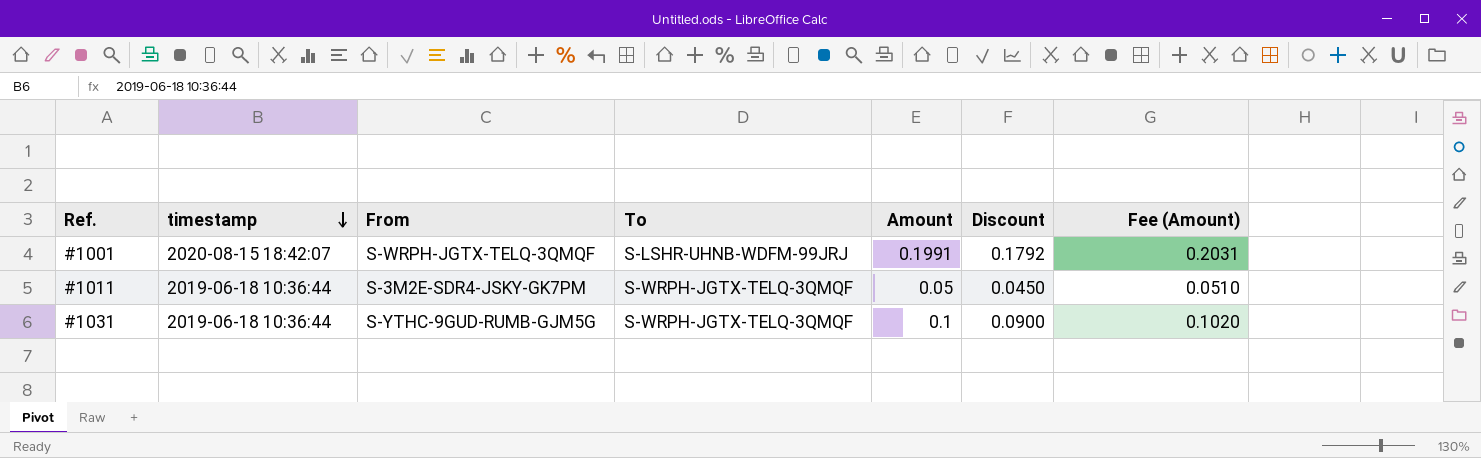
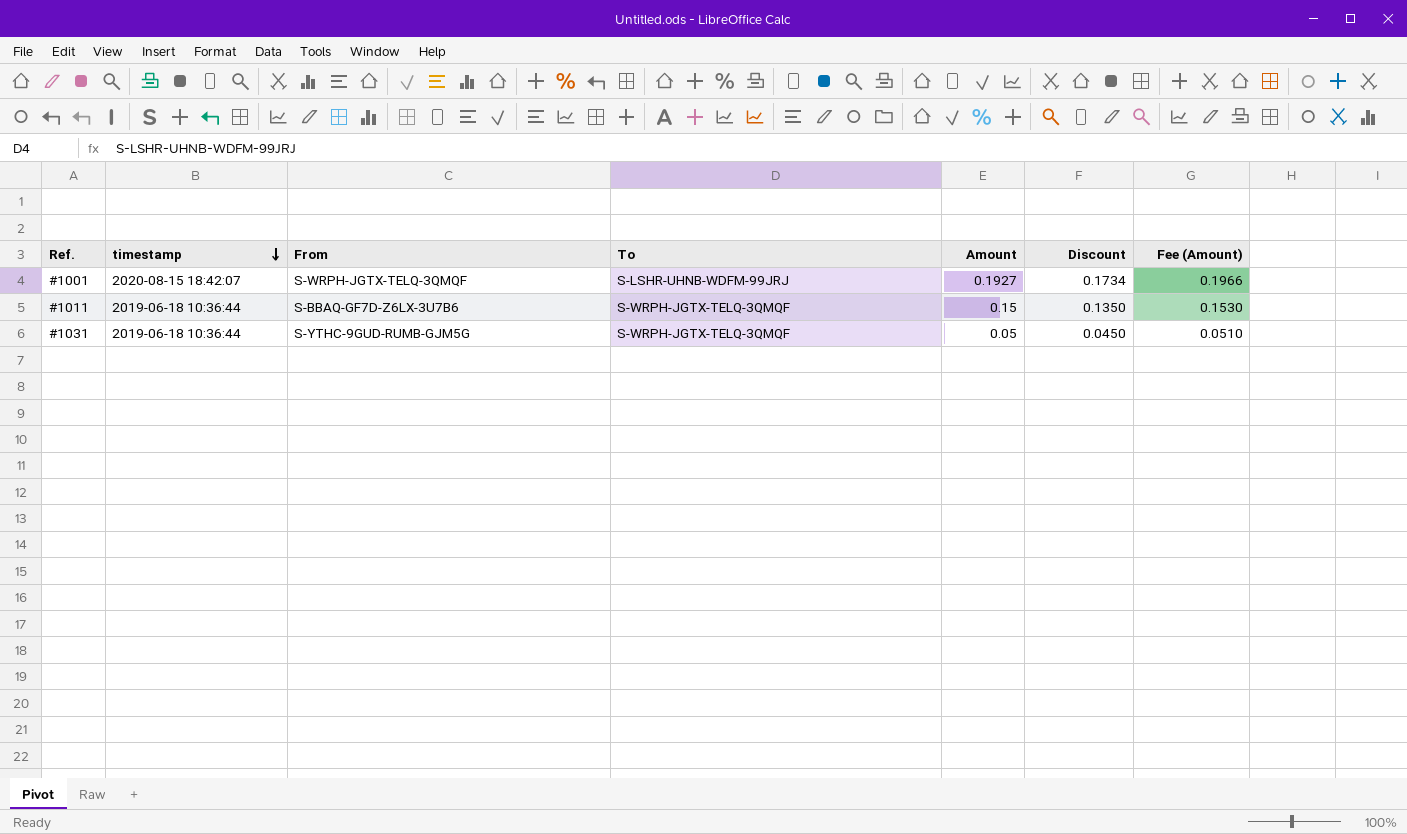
#1001 | Amount: 0.1991 -> 0.1927
#1001 | Discount: 0.1792 -> 0.1734
#1001 | Fee (Amount): 0.2031 -> 0.1966
#1011 | From: S-3M2E-SDR4-JSKY-GK7PM -> S-BBAQ-GF7D-Z6LX-3U7B6
#1011 | Amount: 0.05 -> 0.15
#1011 | Discount: 0.0450 -> 0.1350
#1011 | Fee (Amount): 0.0510 -> 0.1530
#1031 | Amount: 0.1 -> 0.05
#1031 | Discount: 0.0900 -> 0.0450
#1031 | Fee (Amount): 0.1020 -> 0.0510

